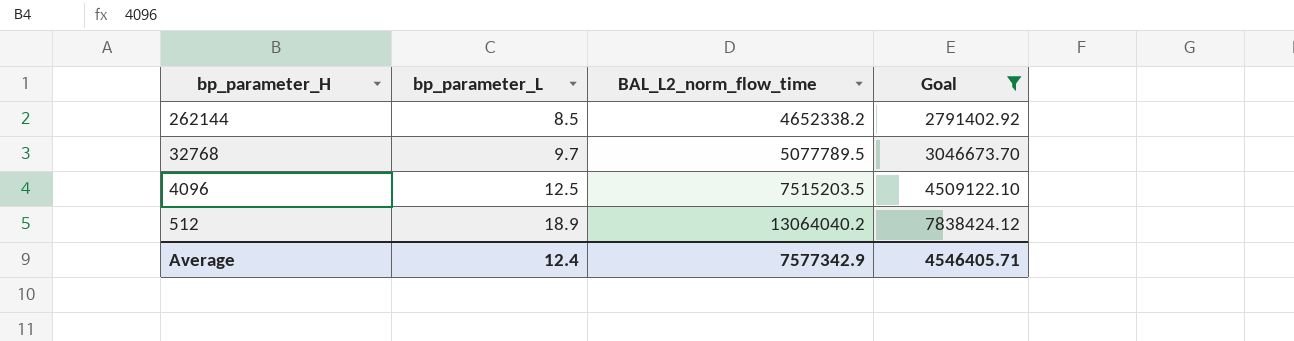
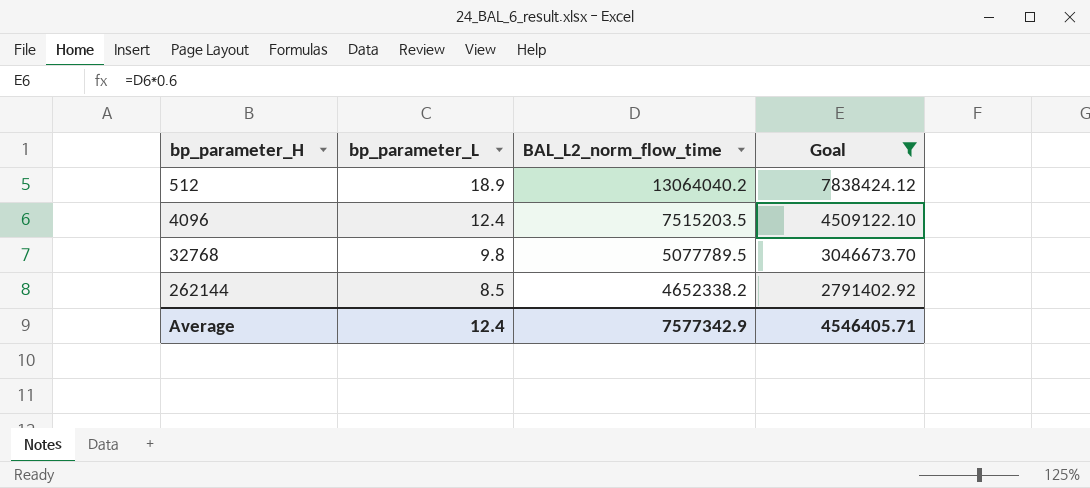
row order: bp_parameter_H descending -> bp_parameter_H ascending
4096 | bp_parameter_L: 12.5 -> 12.4
32768 | bp_parameter_L: 9.7 -> 9.8

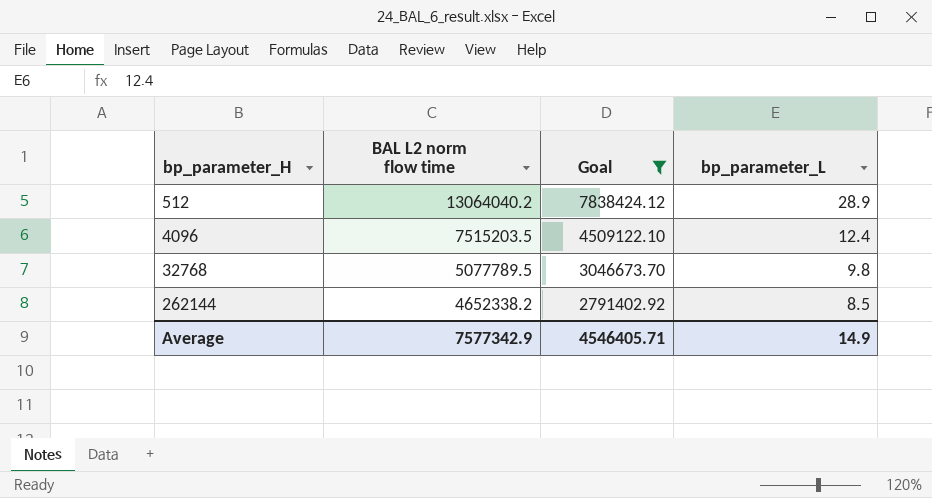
column name: BAL_L2_norm_flow_time -> BAL L2 norm flow time
column bp_parameter_L | position: 2 -> 4
512 | bp_parameter_L: 18.9 -> 28.9
Average | bp_parameter_L: 12.4 -> 14.9

